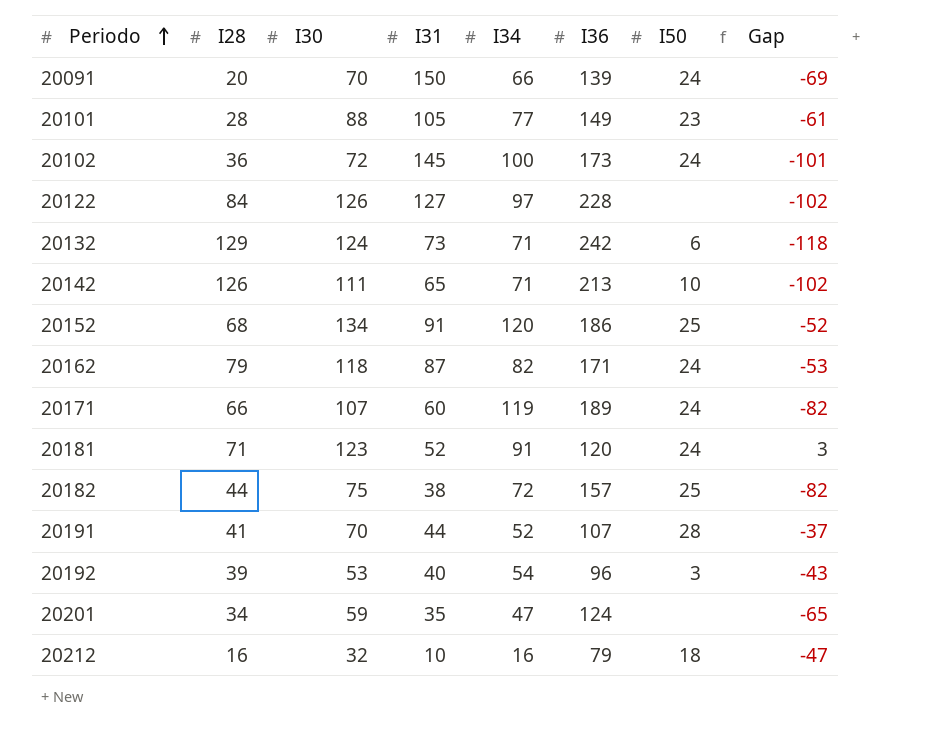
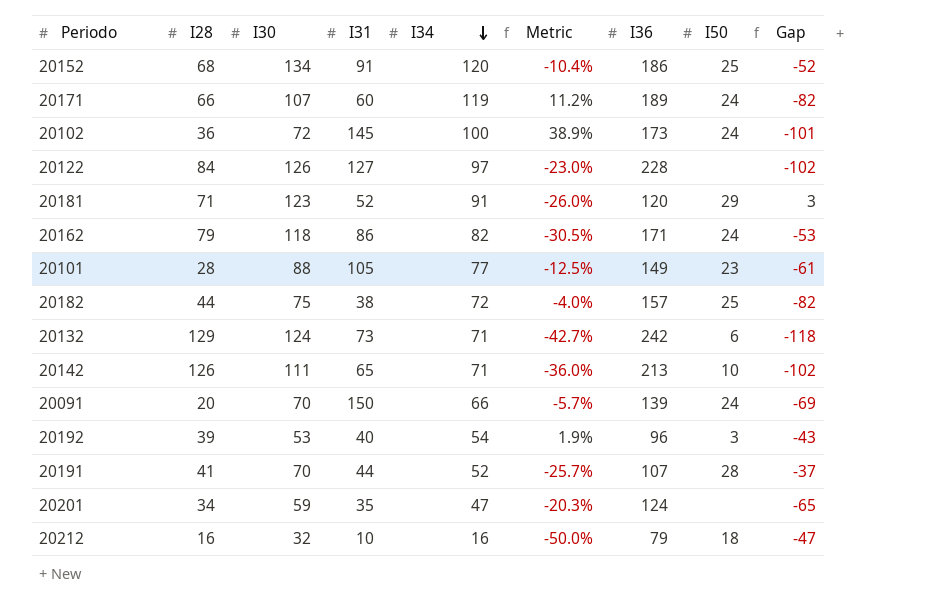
row order: Periodo ascending -> I34 descending
column Metric | formula: none -> ([I34] - [I30]) / [I30]
20181 | I50: 24 -> 29
20162 | I31: 87 -> 86

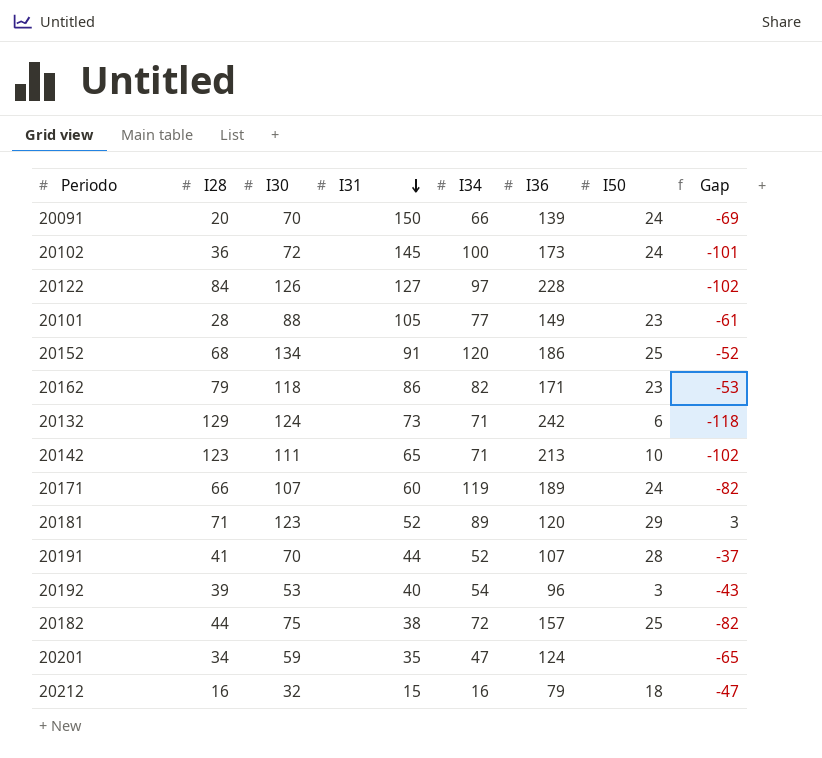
row order: I34 descending -> I31 descending
column Metric | formula: ([I34] - [I30]) / [I30] -> none
20162 | I50: 24 -> 23
20142 | I28: 126 -> 123
20181 | I34: 91 -> 89
20212 | I31: 10 -> 15

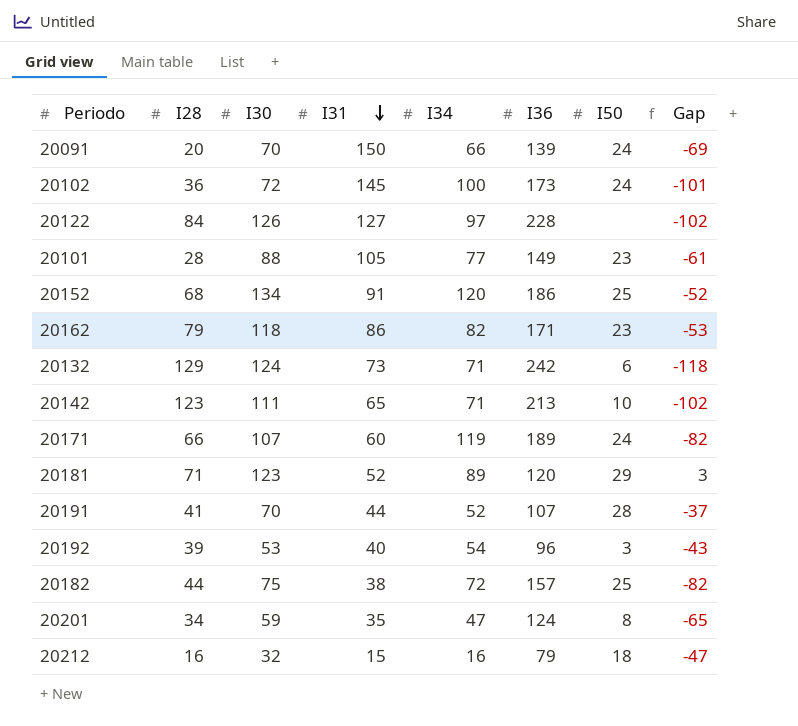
20201 | I50: none -> 8

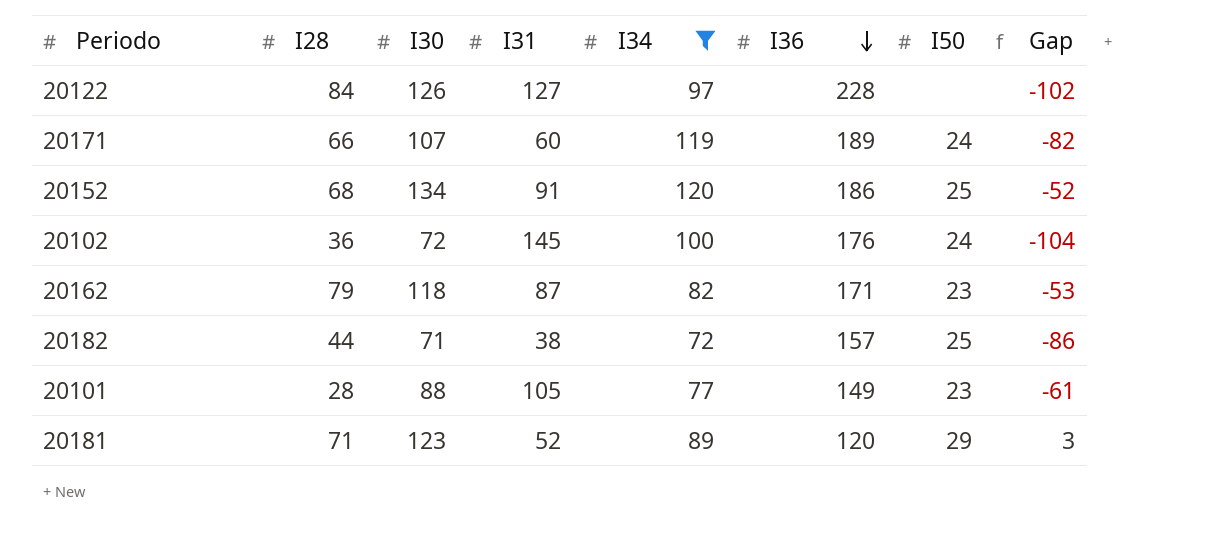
filter: none -> I34 >= 72
row order: I31 descending -> I36 descending
20102 | I36: 173 -> 176
20102 | Gap: -101 -> -104
20162 | I31: 86 -> 87
20182 | I30: 75 -> 71
20182 | Gap: -82 -> -86

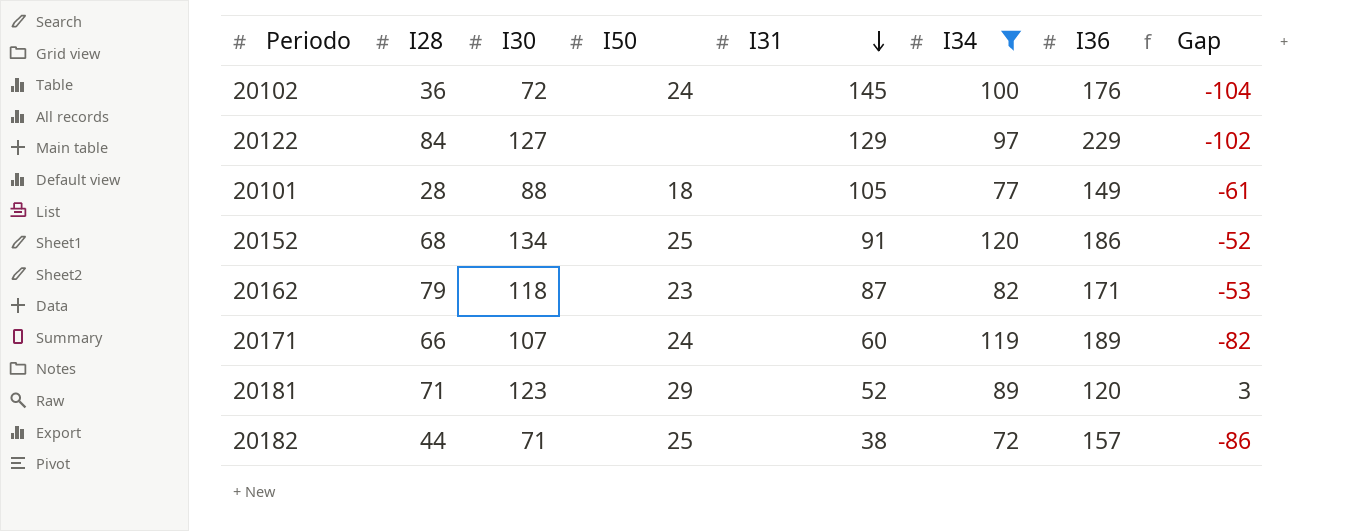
row order: I36 descending -> I31 descending
column I50 | position: 7 -> 4
20122 | I30: 126 -> 127
20122 | I31: 127 -> 129
20122 | I36: 228 -> 229
20101 | I50: 23 -> 18

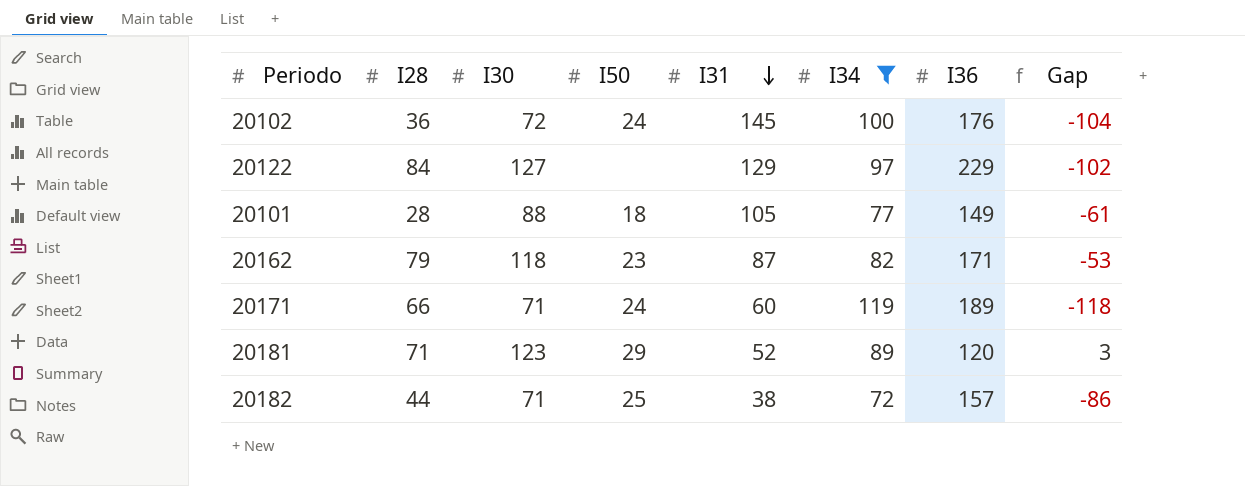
row 20152: 68 | 134 | 25 | 91 | 120 | 186 | -52 -> none
20171 | I30: 107 -> 71
20171 | Gap: -82 -> -118

